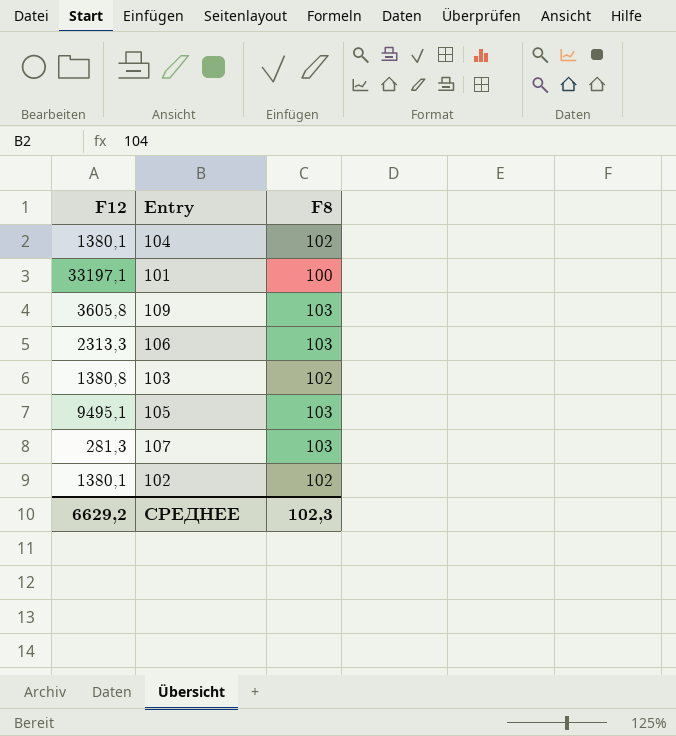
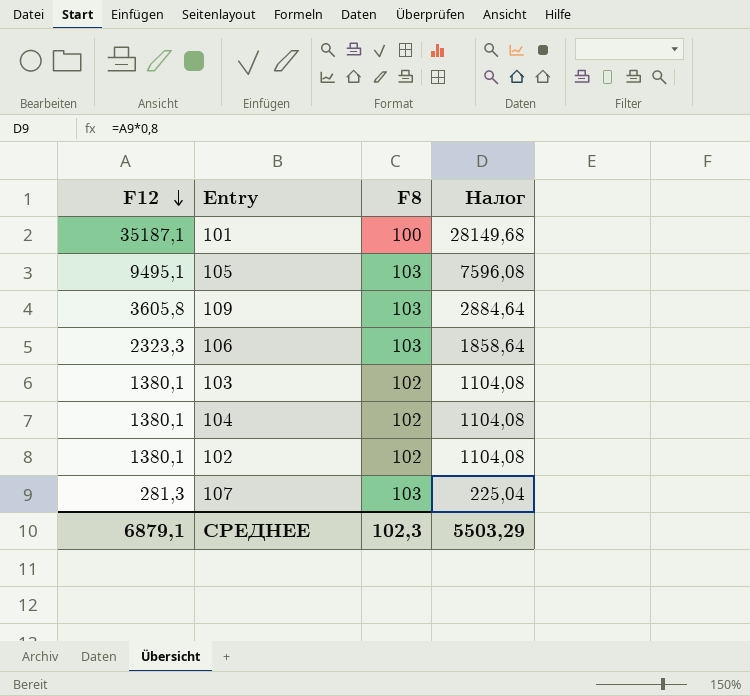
row order: none -> F12 descending
column Налог | formula: none -> [F12] * 0,8
101 | F12: 33197,1 -> 35187,1
106 | F12: 2313,3 -> 2323,3
103 | F12: 1380,8 -> 1380,1
СРЕДНЕЕ | F12: 6629,2 -> 6879,1

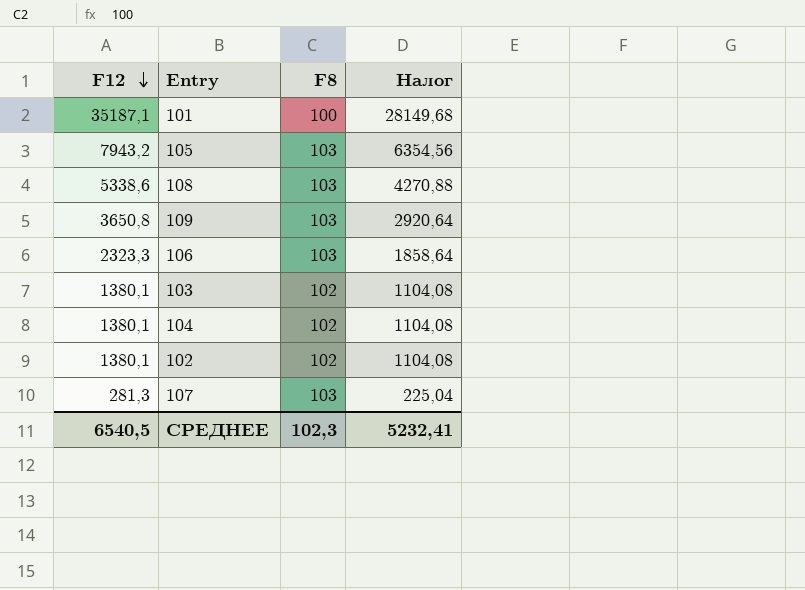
105 | F12: 9495,1 -> 7943,2
105 | Налог: 7596,08 -> 6354,56
row 108: none -> 5338,6 | 103 | 4270,88
109 | F12: 3605,8 -> 3650,8
109 | Налог: 2884,64 -> 2920,64
СРЕДНЕЕ | F12: 6879,1 -> 6540,5
СРЕДНЕЕ | Налог: 5503,29 -> 5232,41

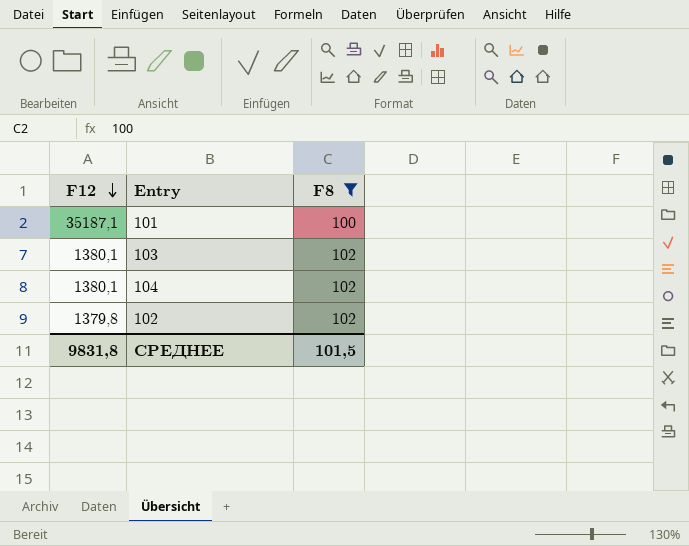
filter: none -> F8 != 103
column Налог | formula: [F12] * 0,8 -> none
102 | F12: 1380,1 -> 1379,8
СРЕДНЕЕ | F12: 6540,5 -> 9831,8
СРЕДНЕЕ | F8: 102,3 -> 101,5

